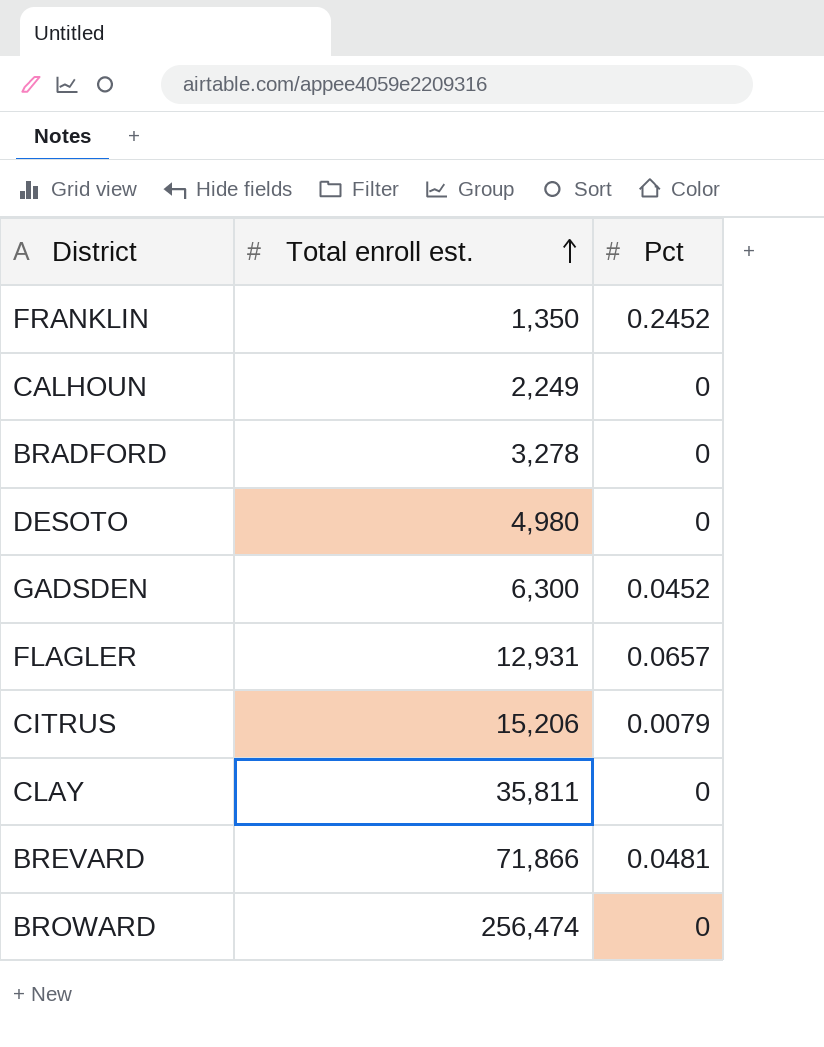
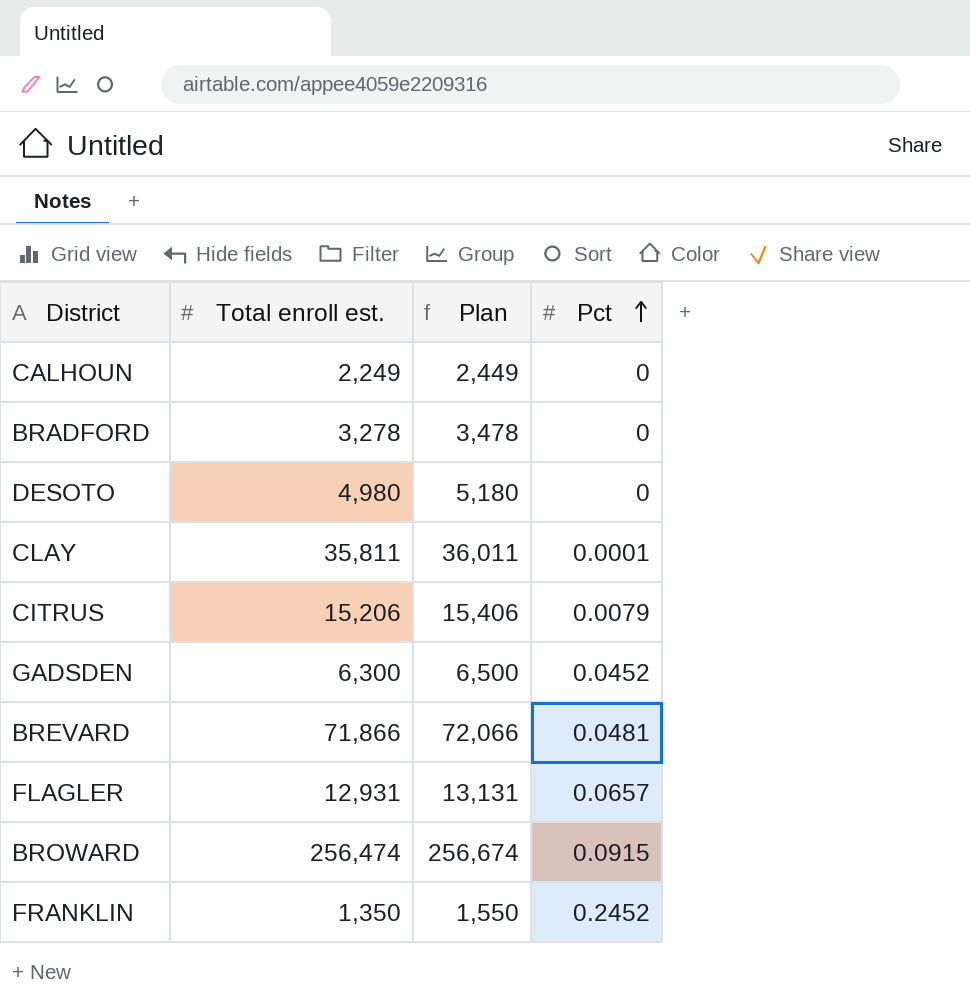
row order: Total enroll est. ascending -> Pct ascending
column Plan | formula: none -> [Total enroll est.] + 200
CLAY | Pct: 0 -> 0.0001
BROWARD | Pct: 0 -> 0.0915

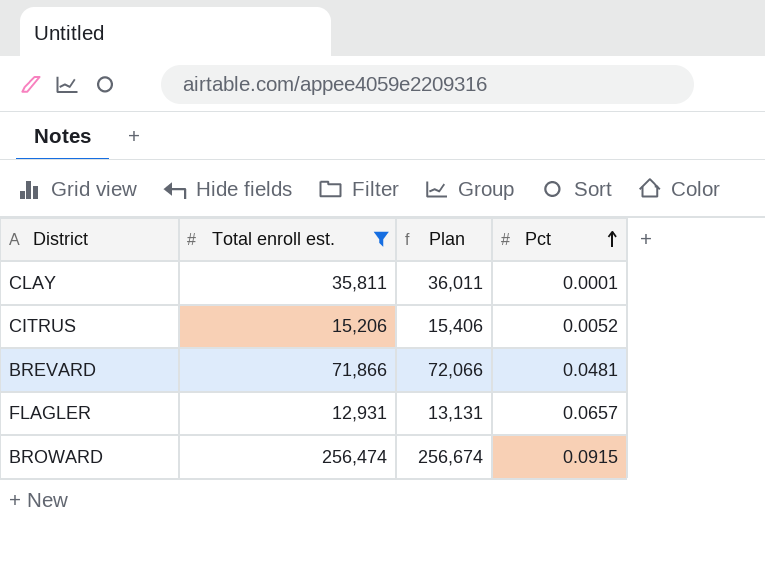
filter: none -> Total enroll est. >= 12,931
CITRUS | Pct: 0.0079 -> 0.0052

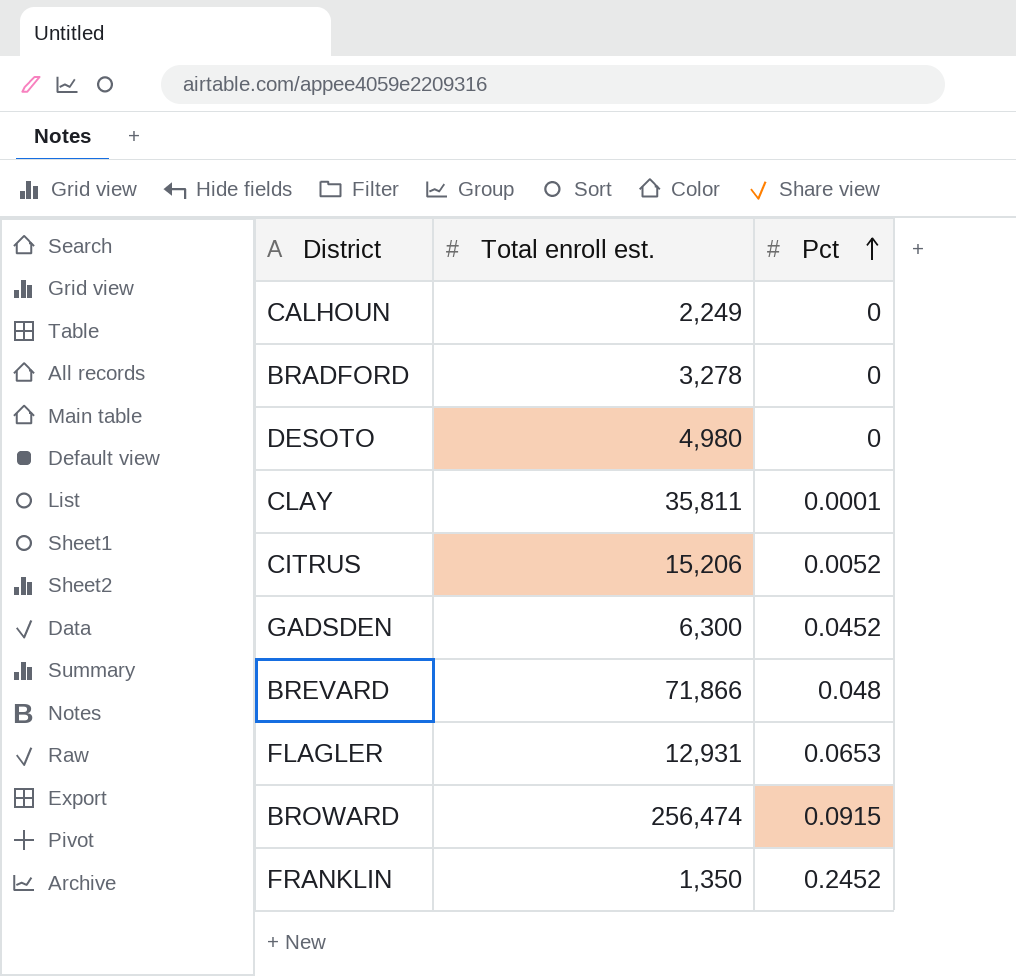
filter: Total enroll est. >= 12,931 -> none
column Plan | formula: [Total enroll est.] + 200 -> none
BREVARD | Pct: 0.0481 -> 0.048
FLAGLER | Pct: 0.0657 -> 0.0653

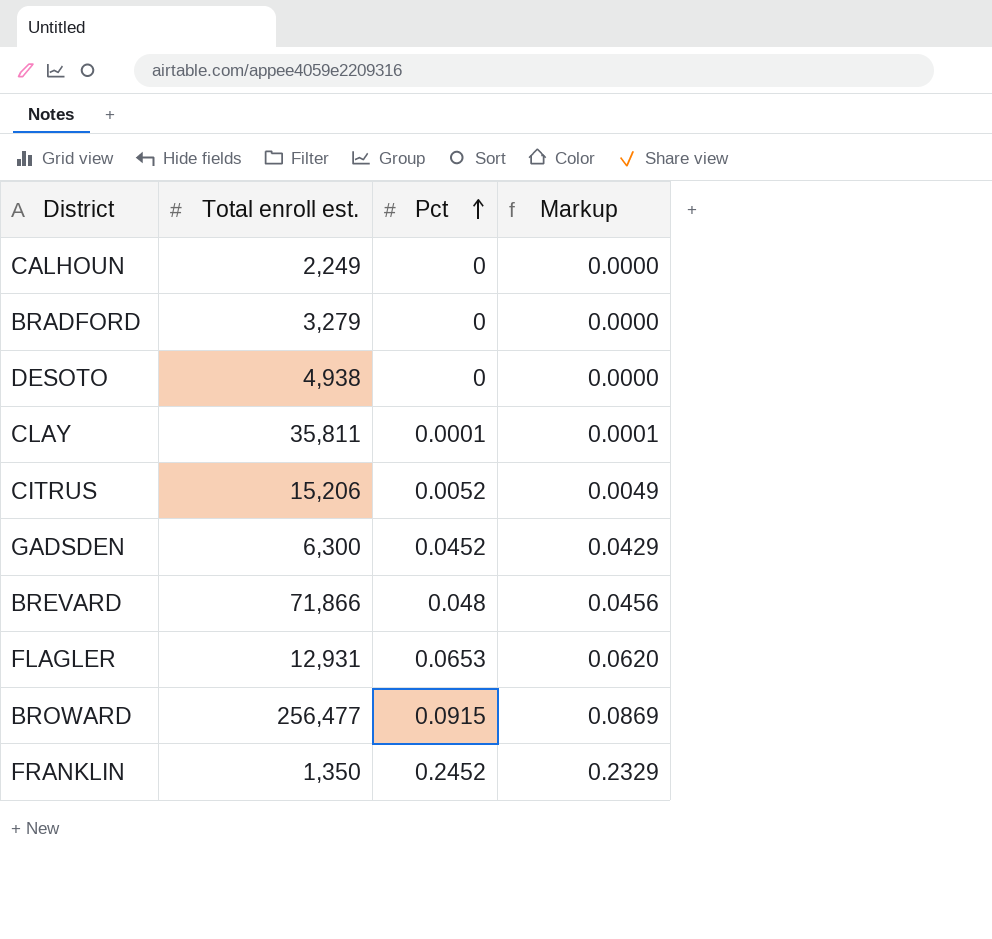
column Markup | formula: none -> [Pct] * 0.95
BRADFORD | Total enroll est.: 3,278 -> 3,279
DESOTO | Total enroll est.: 4,980 -> 4,938
BROWARD | Total enroll est.: 256,474 -> 256,477

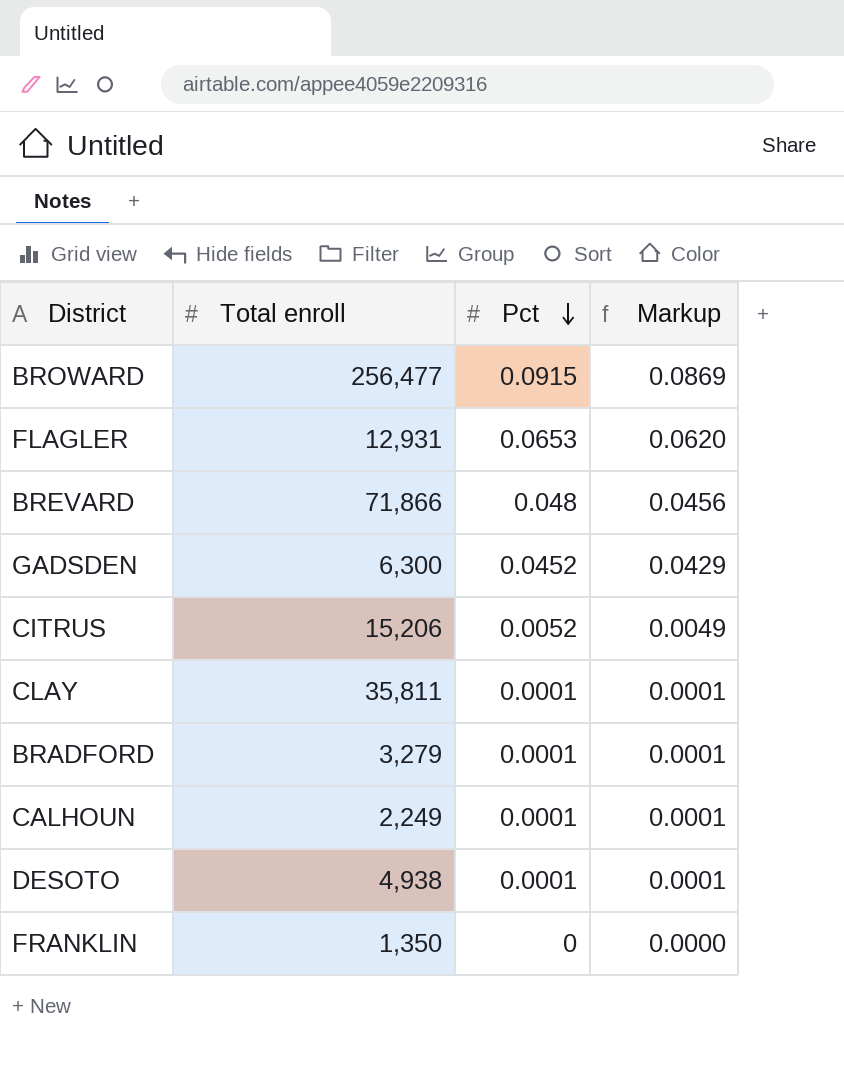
row order: Pct ascending -> Pct descending
column name: Total enroll est. -> Total enroll
BRADFORD | Pct: 0 -> 0.0001
BRADFORD | Markup: 0.0000 -> 0.0001
CALHOUN | Pct: 0 -> 0.0001
CALHOUN | Markup: 0.0000 -> 0.0001
DESOTO | Pct: 0 -> 0.0001
DESOTO | Markup: 0.0000 -> 0.0001
FRANKLIN | Pct: 0.2452 -> 0
FRANKLIN | Markup: 0.2329 -> 0.0000

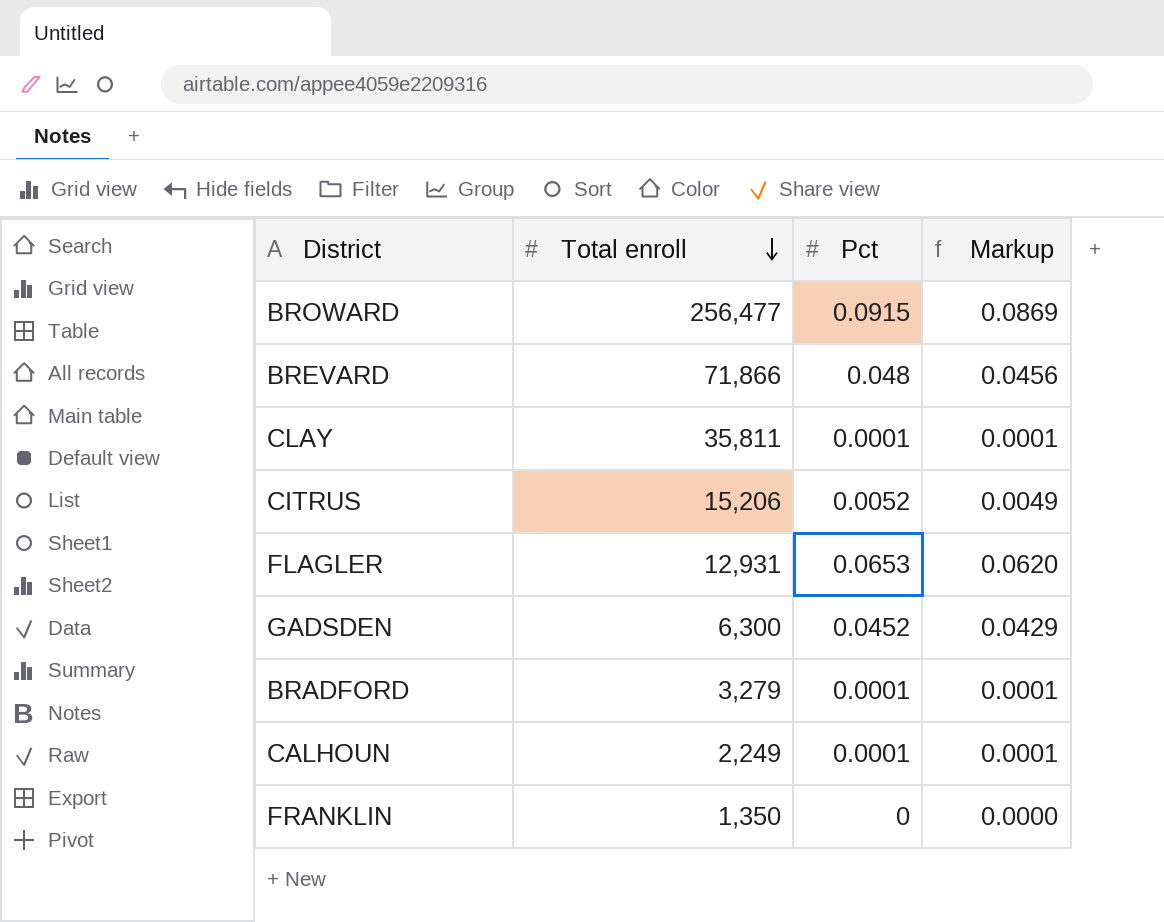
row order: Pct descending -> Total enroll descending
row DESOTO: 4,938 | 0.0001 | 0.0001 -> none

